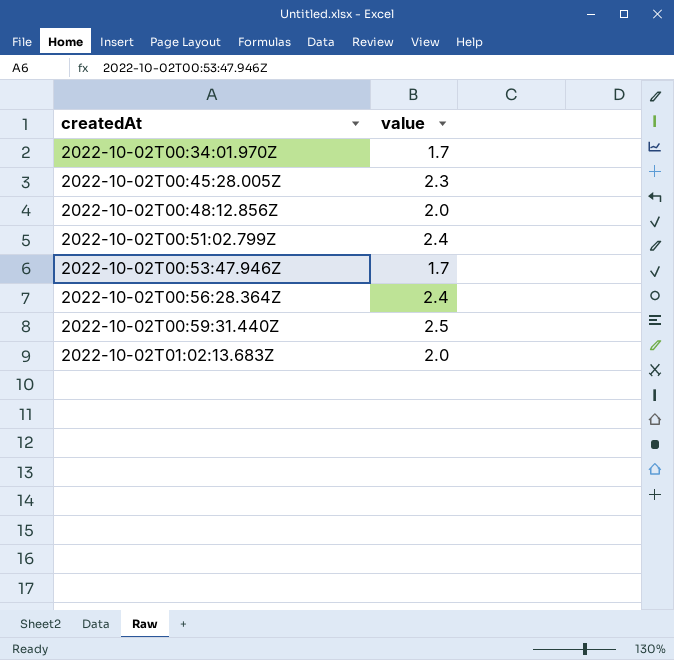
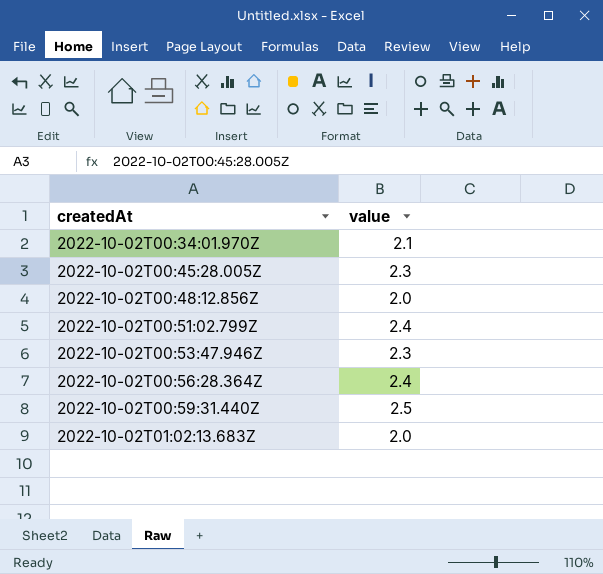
2022-10-02T00:34:01.970Z | value: 1.7 -> 2.1
2022-10-02T00:53:47.946Z | value: 1.7 -> 2.3

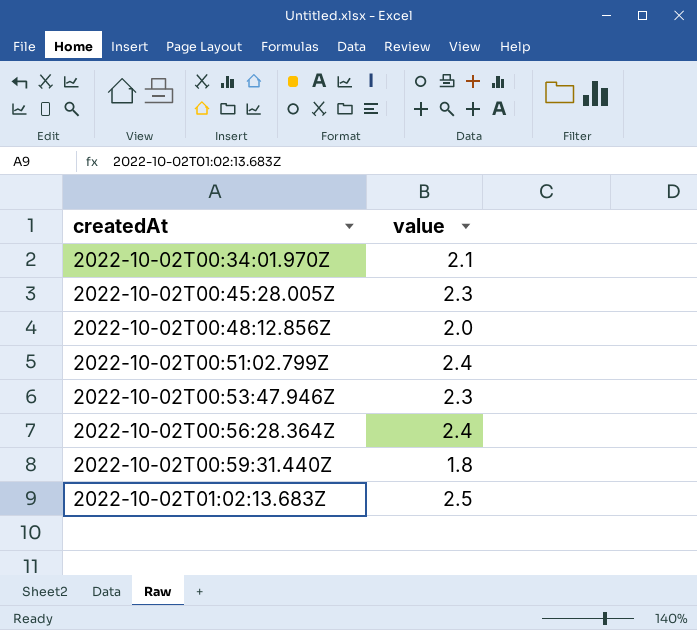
2022-10-02T00:59:31.440Z | value: 2.5 -> 1.8
2022-10-02T01:02:13.683Z | value: 2.0 -> 2.5

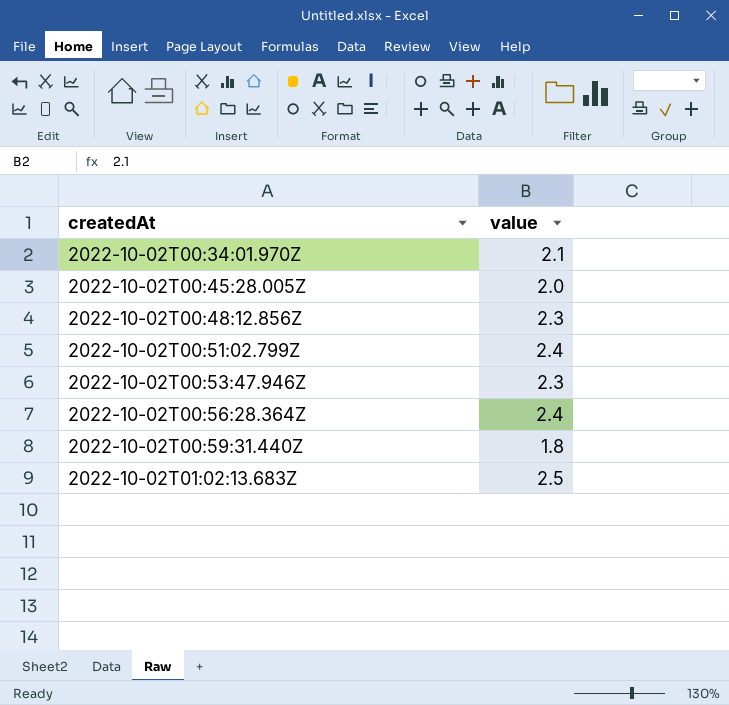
2022-10-02T00:45:28.005Z | value: 2.3 -> 2.0
2022-10-02T00:48:12.856Z | value: 2.0 -> 2.3

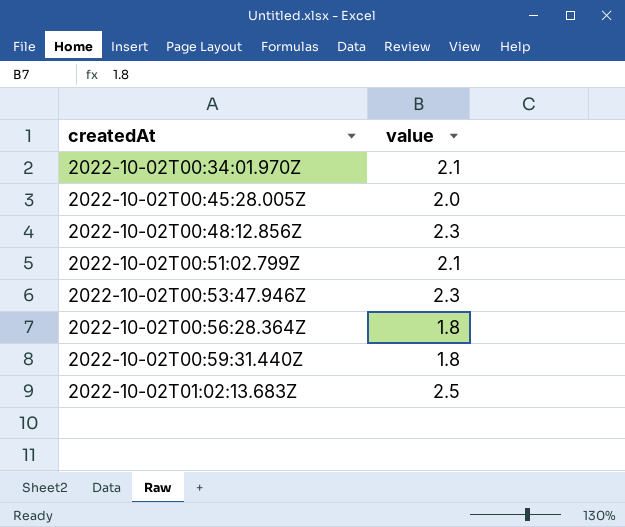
2022-10-02T00:51:02.799Z | value: 2.4 -> 2.1
2022-10-02T00:56:28.364Z | value: 2.4 -> 1.8

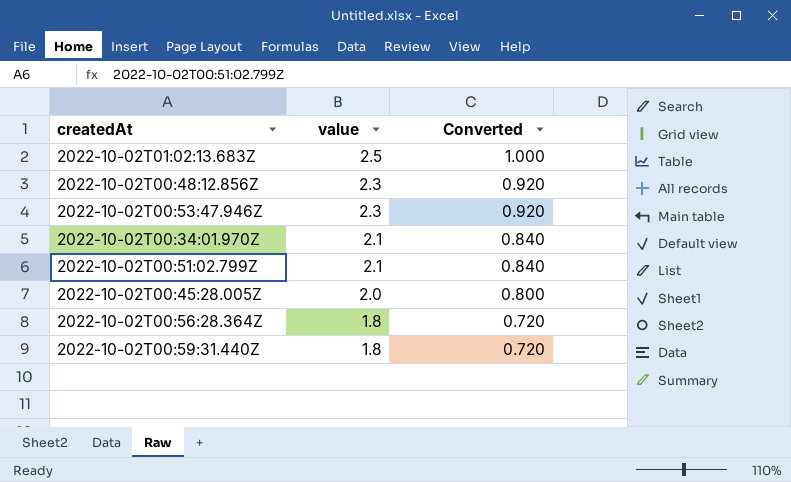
row order: createdAt ascending -> value descending
column Converted | formula: none -> [value] * 0.4

